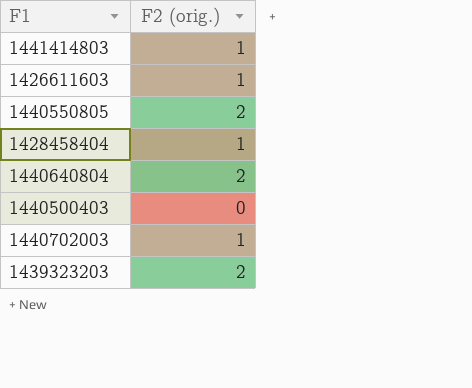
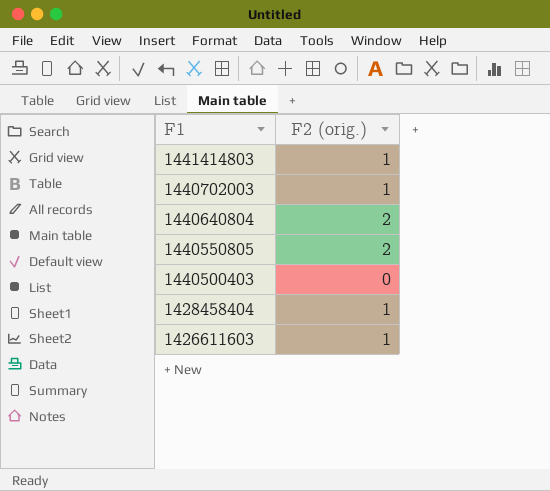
row order: none -> F1 descending
row 1439323203: 2 -> none

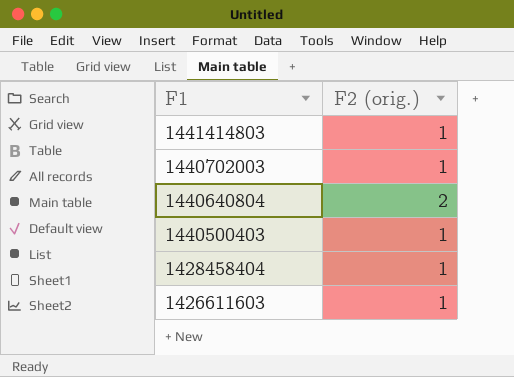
row 1440550805: 2 -> none
1440500403 | F2 (orig.): 0 -> 1

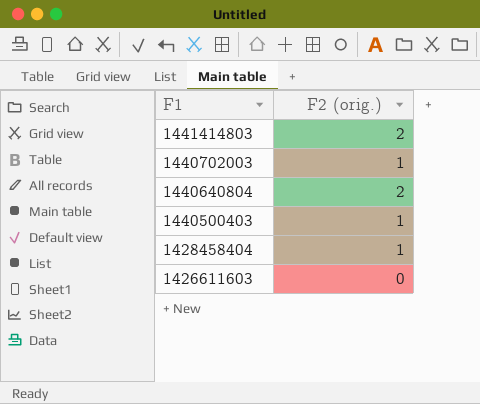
1441414803 | F2 (orig.): 1 -> 2
1426611603 | F2 (orig.): 1 -> 0

